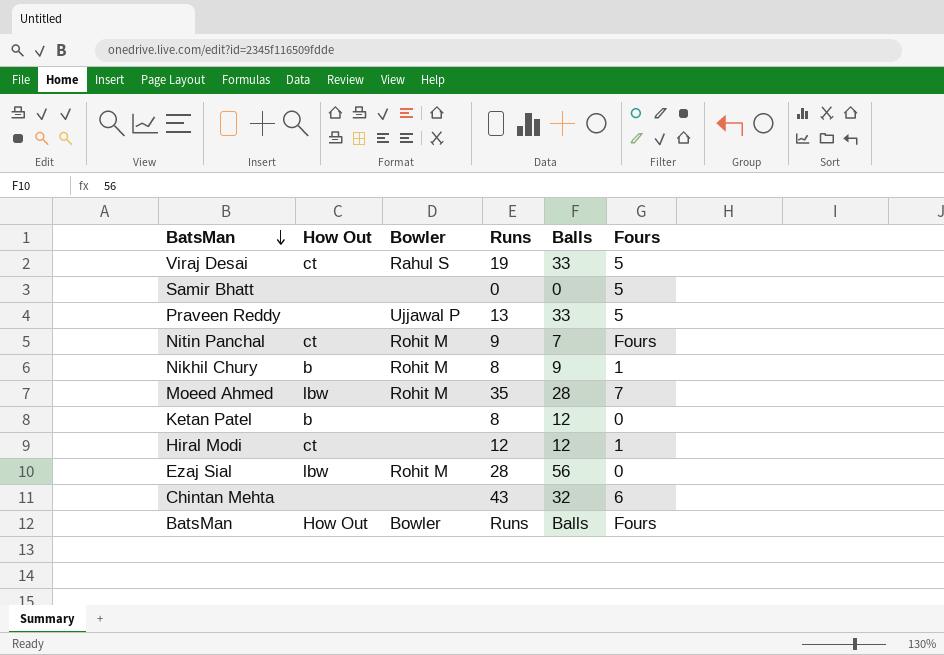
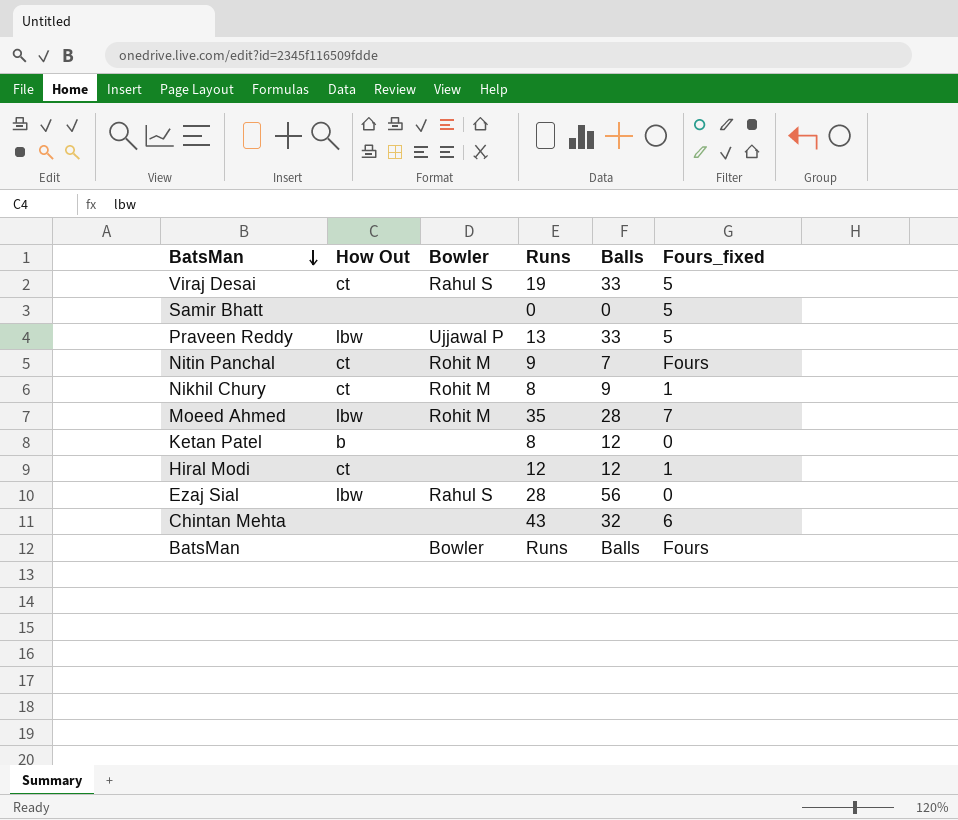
column name: Fours -> Fours_fixed
Praveen Reddy | How Out: none -> lbw
Nikhil Chury | How Out: b -> ct
Ezaj Sial | Bowler: Rohit M -> Rahul S
BatsMan | How Out: How Out -> none

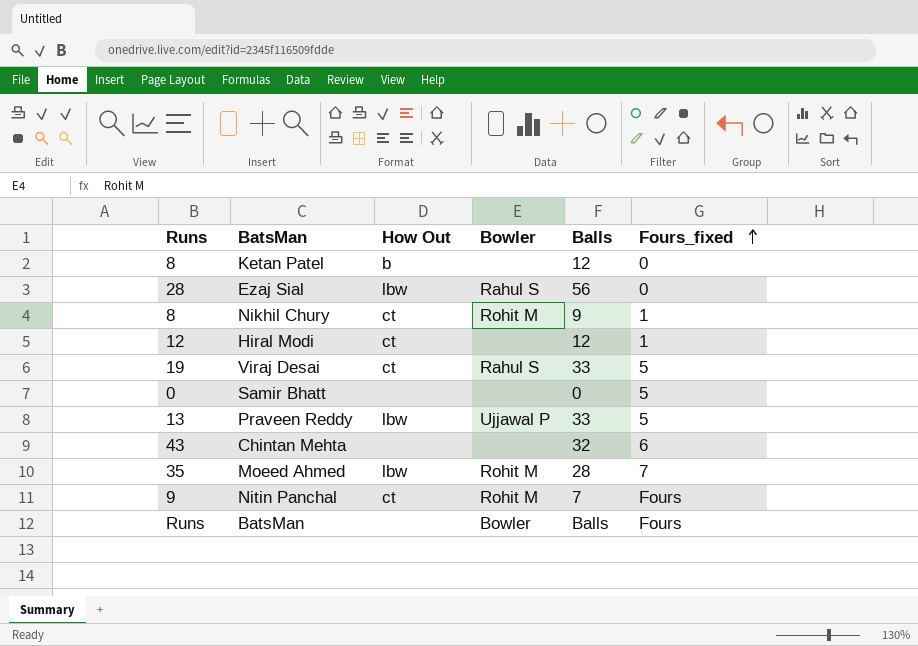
row order: BatsMan descending -> Fours_fixed ascending
column Runs | position: 4 -> 1

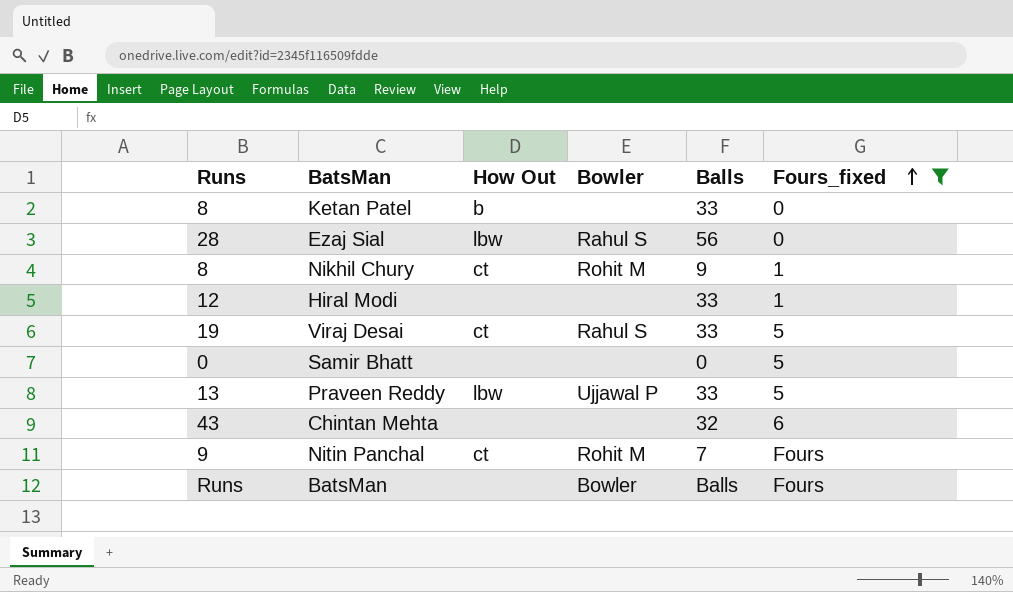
filter: none -> Fours_fixed != 7
Ketan Patel | Balls: 12 -> 33
Hiral Modi | How Out: ct -> none
Hiral Modi | Balls: 12 -> 33

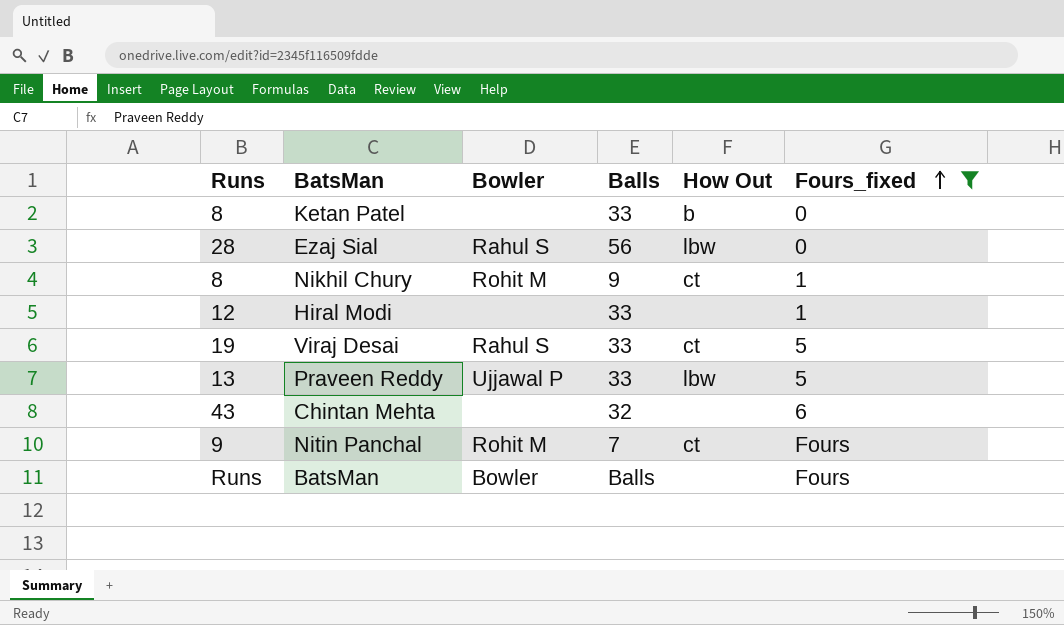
column How Out | position: 3 -> 5
row Samir Bhatt: 0 | none | none | 0 | 5 -> none

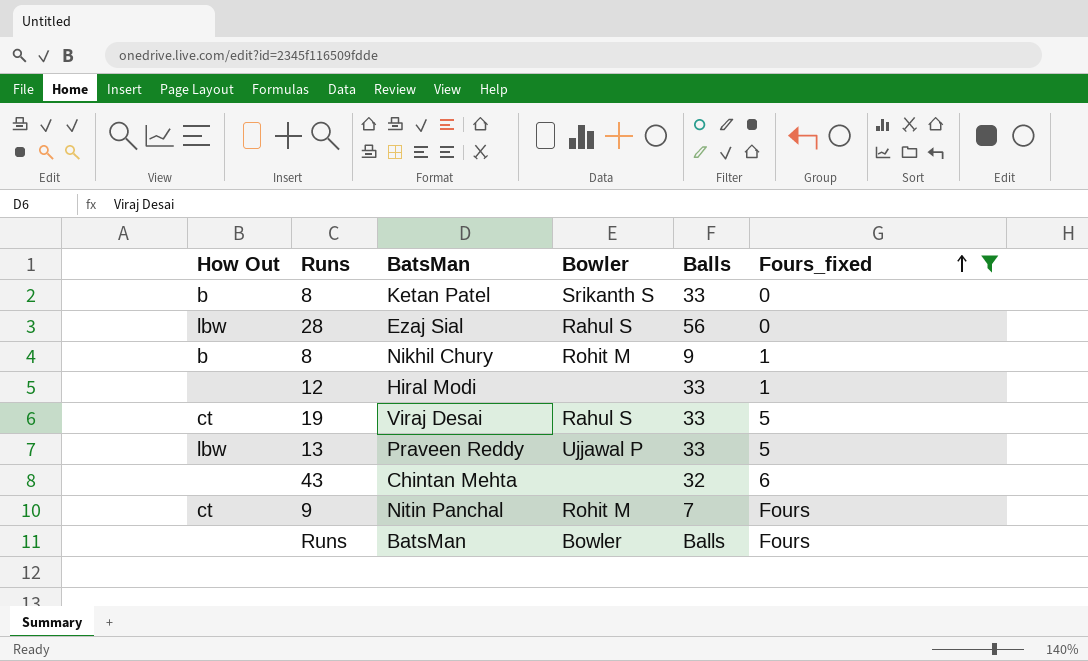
column How Out | position: 5 -> 1
Ketan Patel | Bowler: none -> Srikanth S
Nikhil Chury | How Out: ct -> b

